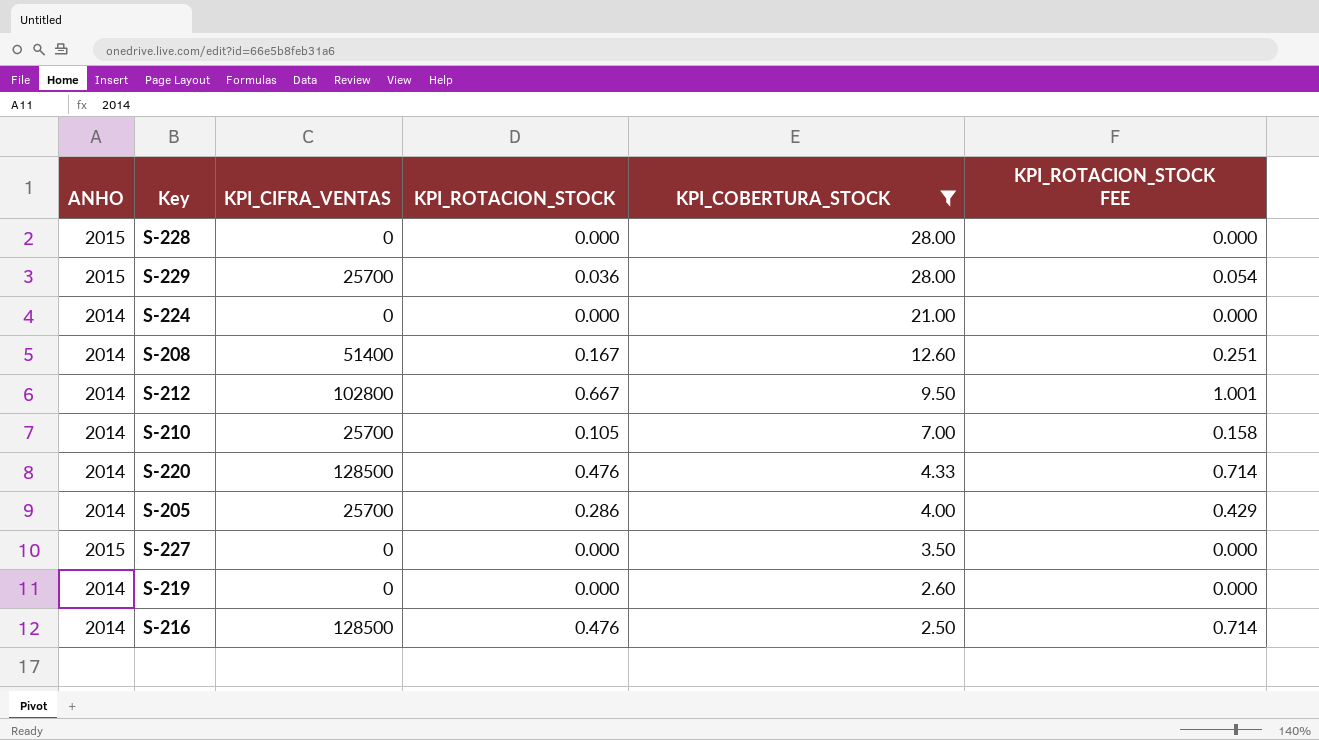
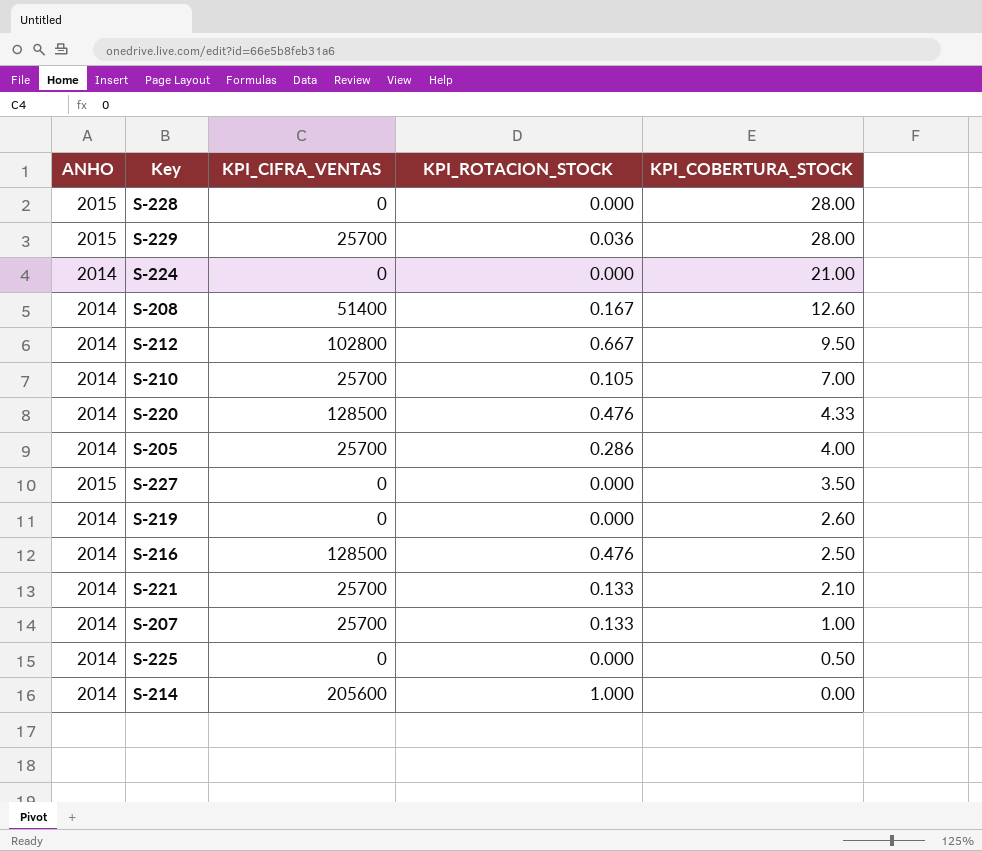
filter: KPI_COBERTURA_STOCK >= 2.50 -> none
column KPI_ROTACION_STOCK FEE | formula: [KPI_ROTACION_STOCK] * 1.5 -> none

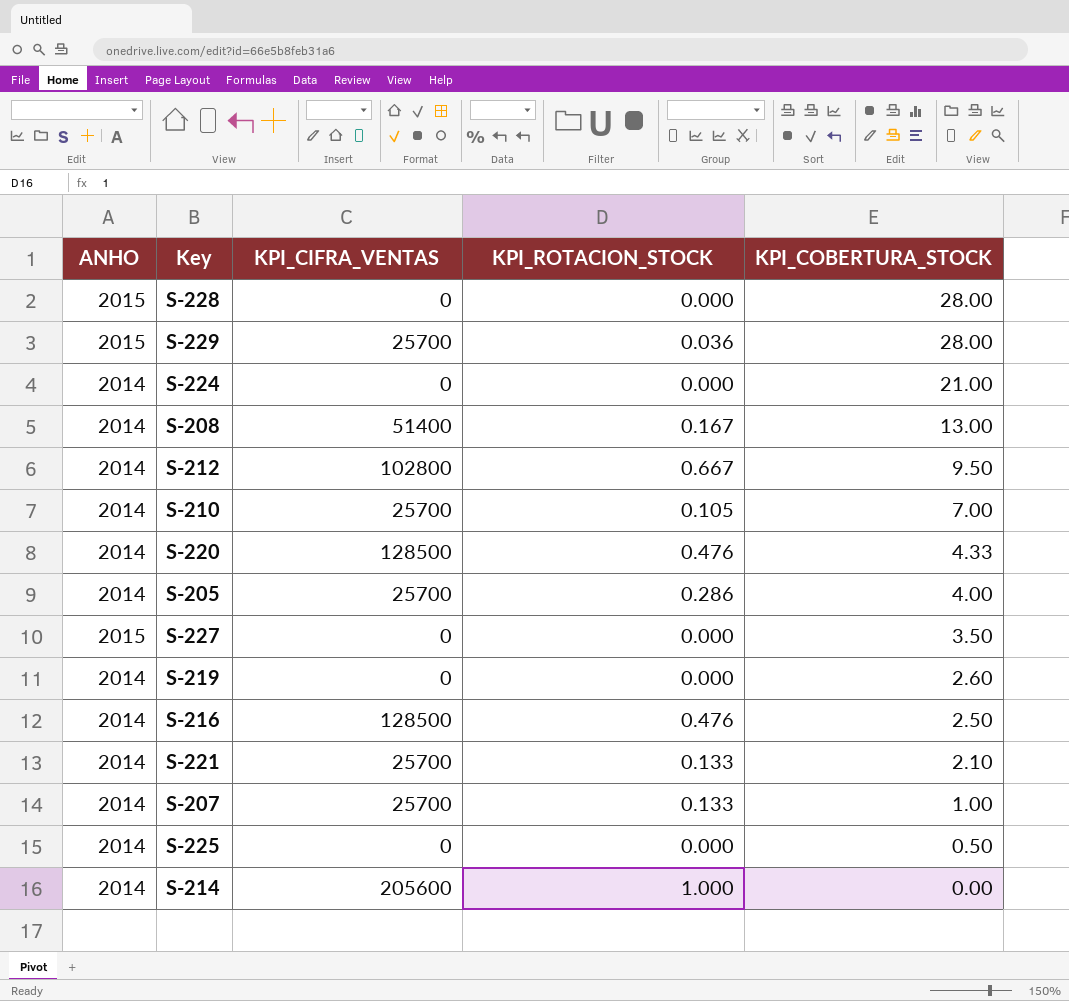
S-208 | KPI_COBERTURA_STOCK: 12.60 -> 13.00

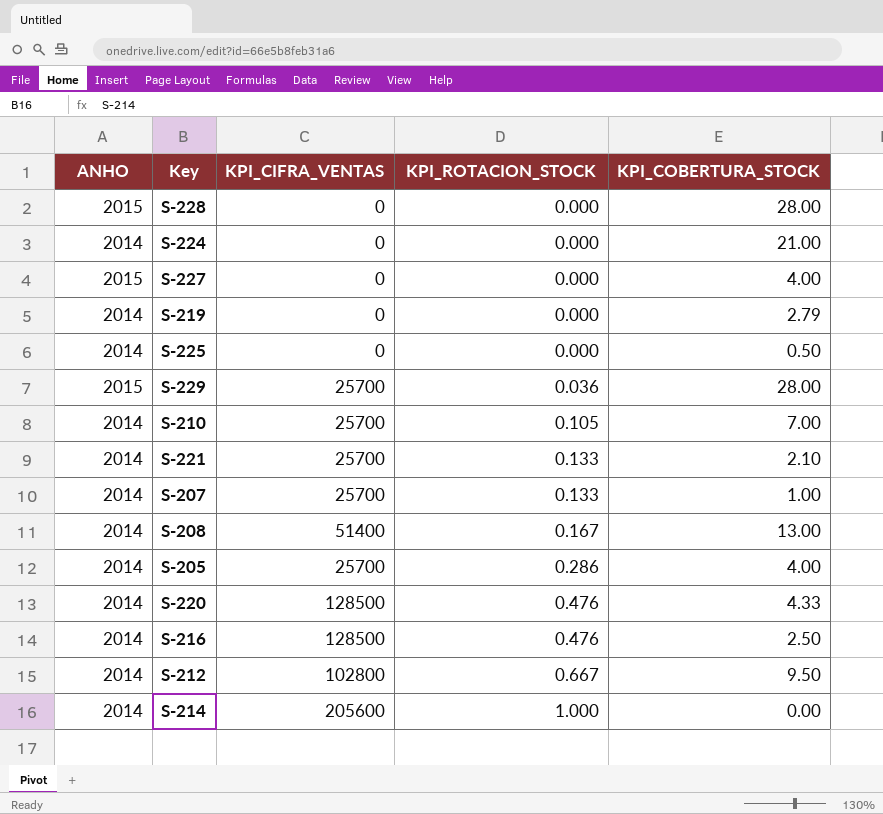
row order: KPI_COBERTURA_STOCK descending -> KPI_ROTACION_STOCK ascending
S-227 | KPI_COBERTURA_STOCK: 3.50 -> 4.00
S-219 | KPI_COBERTURA_STOCK: 2.60 -> 2.79

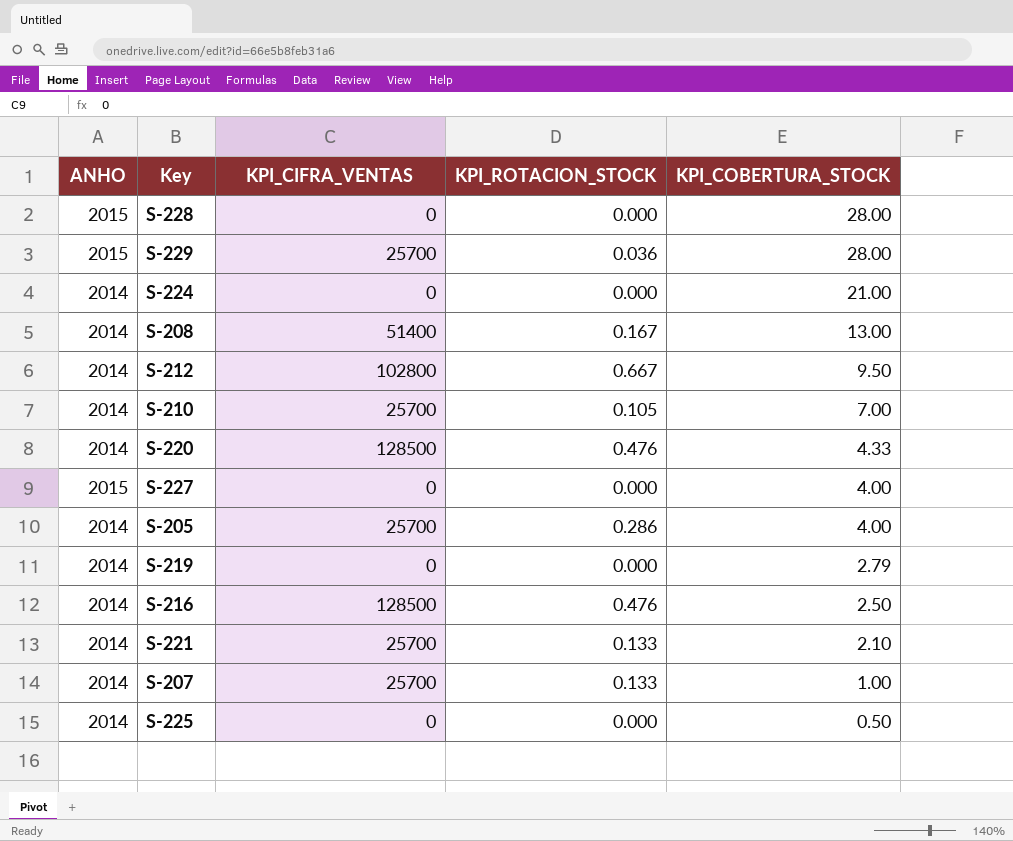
row order: KPI_ROTACION_STOCK ascending -> KPI_COBERTURA_STOCK descending
row S-214: 2014 | 205600 | 1.000 | 0.00 -> none

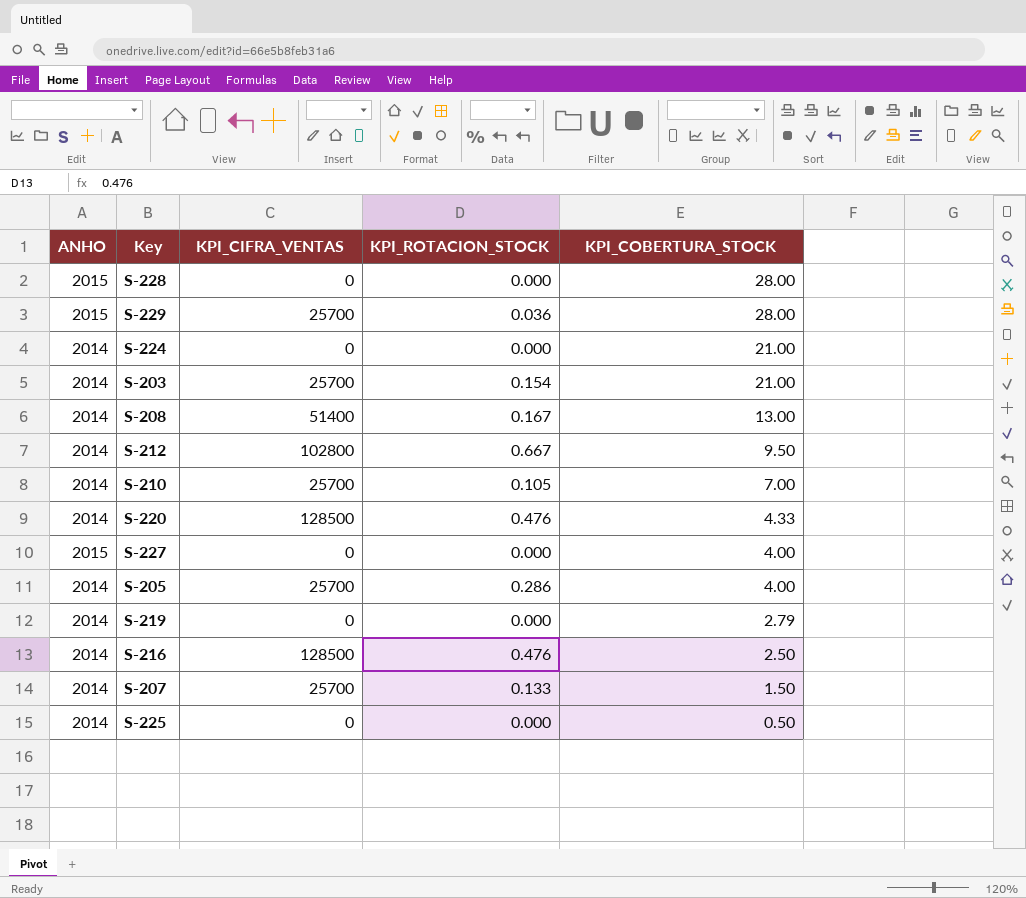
row S-221: 2014 | 25700 | 0.133 | 2.10 -> none
row S-203: none -> 2014 | 25700 | 0.154 | 21.00
S-207 | KPI_COBERTURA_STOCK: 1.00 -> 1.50

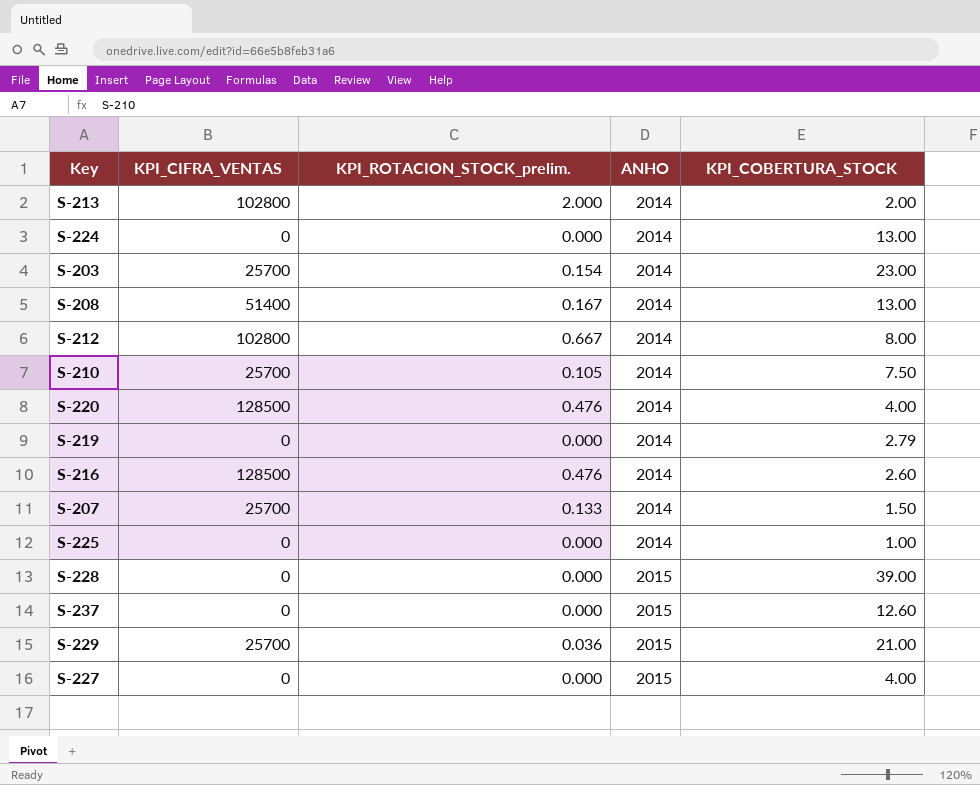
row order: KPI_COBERTURA_STOCK descending -> ANHO ascending
column name: KPI_ROTACION_STOCK -> KPI_ROTACION_STOCK_prelim.
column ANHO | position: 1 -> 4
row S-205: 2014 | 25700 | 0.286 | 4.00 -> none
row S-213: none -> 102800 | 2.000 | 2014 | 2.00
S-224 | KPI_COBERTURA_STOCK: 21.00 -> 13.00
S-203 | KPI_COBERTURA_STOCK: 21.00 -> 23.00
S-212 | KPI_COBERTURA_STOCK: 9.50 -> 8.00
S-210 | KPI_COBERTURA_STOCK: 7.00 -> 7.50
S-220 | KPI_COBERTURA_STOCK: 4.33 -> 4.00
S-216 | KPI_COBERTURA_STOCK: 2.50 -> 2.60
S-225 | KPI_COBERTURA_STOCK: 0.50 -> 1.00
S-228 | KPI_COBERTURA_STOCK: 28.00 -> 39.00
row S-237: none -> 0 | 0.000 | 2015 | 12.60
S-229 | KPI_COBERTURA_STOCK: 28.00 -> 21.00

